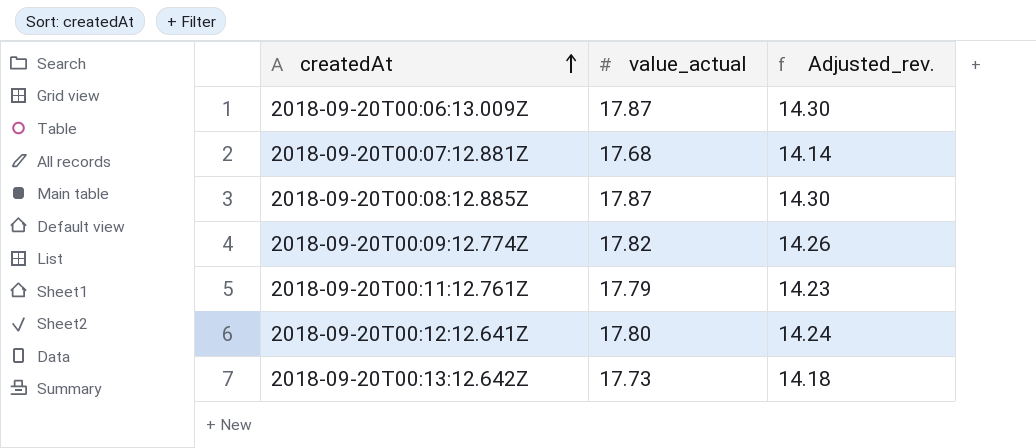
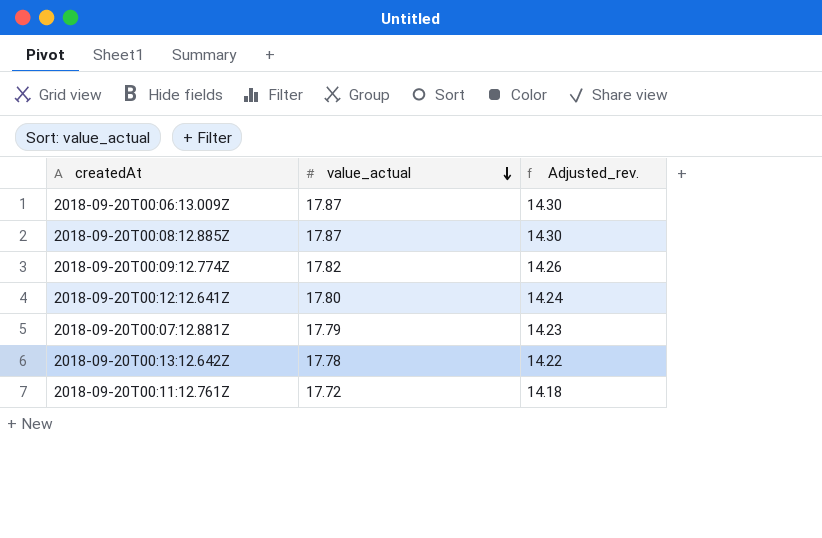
row order: createdAt ascending -> value_actual descending
2018-09-20T00:07:12.881Z | value_actual: 17.68 -> 17.79
2018-09-20T00:07:12.881Z | Adjusted_rev.: 14.14 -> 14.23
2018-09-20T00:13:12.642Z | value_actual: 17.73 -> 17.78
2018-09-20T00:13:12.642Z | Adjusted_rev.: 14.18 -> 14.22
2018-09-20T00:11:12.761Z | value_actual: 17.79 -> 17.72
2018-09-20T00:11:12.761Z | Adjusted_rev.: 14.23 -> 14.18

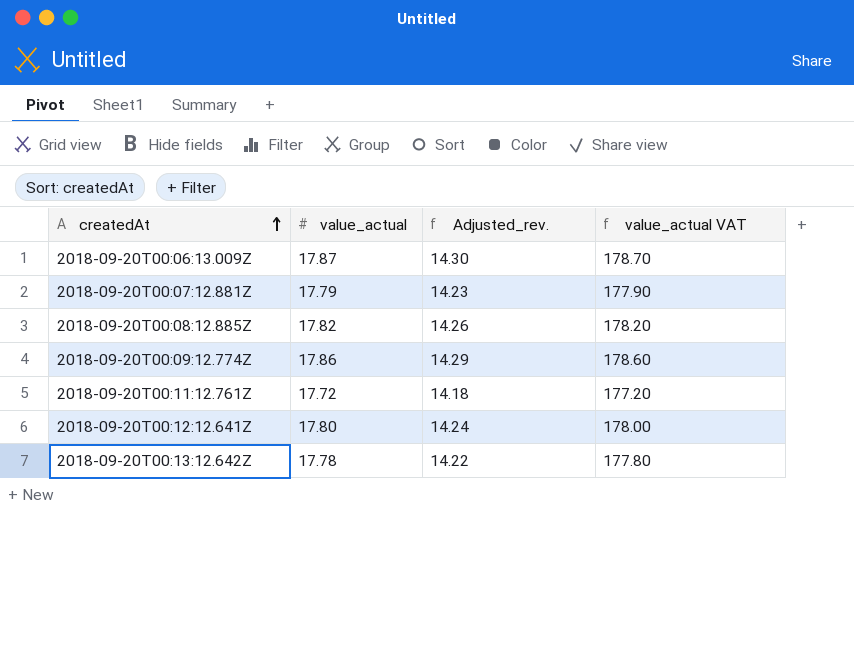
row order: value_actual descending -> createdAt ascending
column value_actual VAT | formula: none -> [value_actual] * 10
2018-09-20T00:08:12.885Z | value_actual: 17.87 -> 17.82
2018-09-20T00:08:12.885Z | Adjusted_rev.: 14.30 -> 14.26
2018-09-20T00:09:12.774Z | value_actual: 17.82 -> 17.86
2018-09-20T00:09:12.774Z | Adjusted_rev.: 14.26 -> 14.29

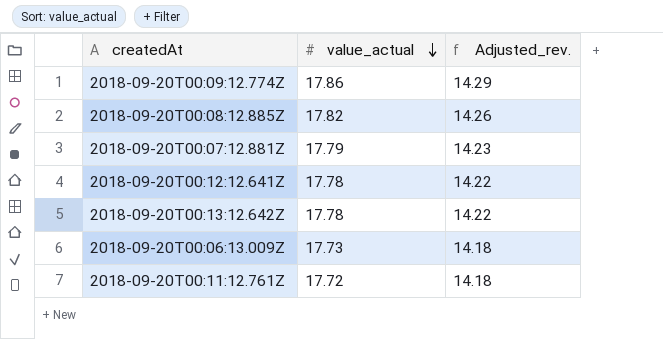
row order: createdAt ascending -> value_actual descending
column value_actual VAT | formula: [value_actual] * 10 -> none
2018-09-20T00:12:12.641Z | value_actual: 17.80 -> 17.78
2018-09-20T00:12:12.641Z | Adjusted_rev.: 14.24 -> 14.22
2018-09-20T00:06:13.009Z | value_actual: 17.87 -> 17.73
2018-09-20T00:06:13.009Z | Adjusted_rev.: 14.30 -> 14.18

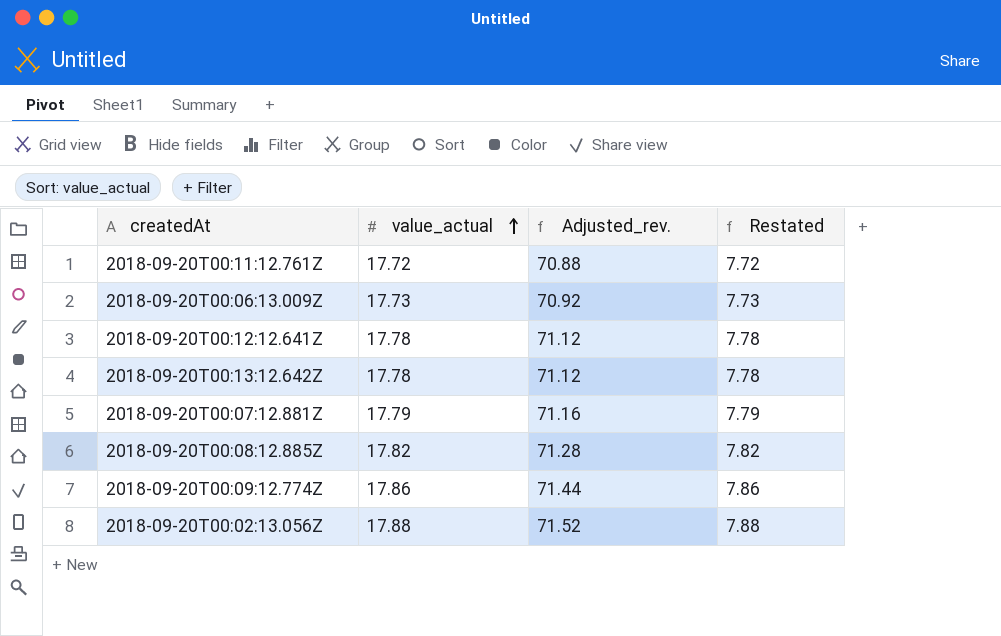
row order: value_actual descending -> value_actual ascending
column Adjusted_rev. | formula: [value_actual] * 0.8 -> [value_actual] * 4
column Restated | formula: none -> [value_actual] - 10
row 2018-09-20T00:02:13.056Z: none -> 17.88 | 71.52 | 7.88

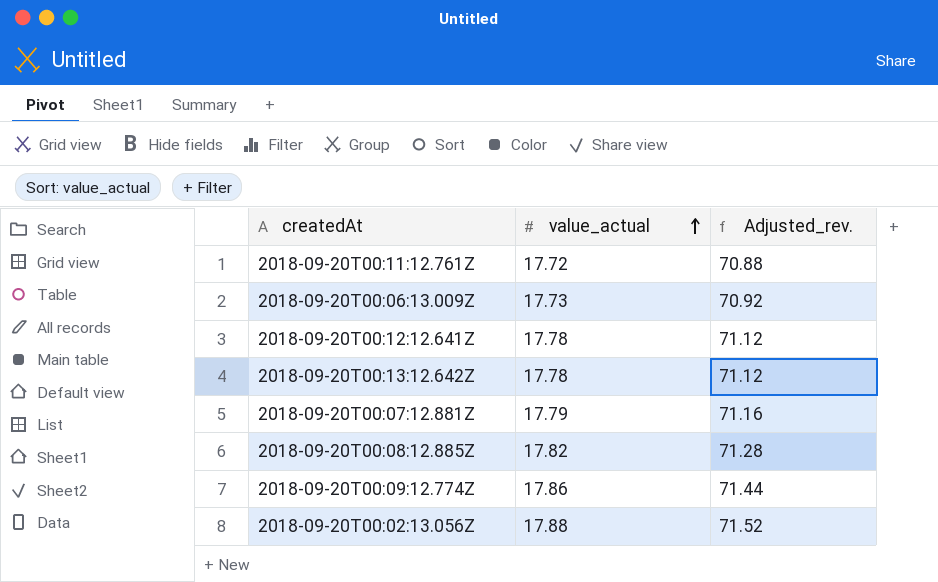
column Restated | formula: [value_actual] - 10 -> none

